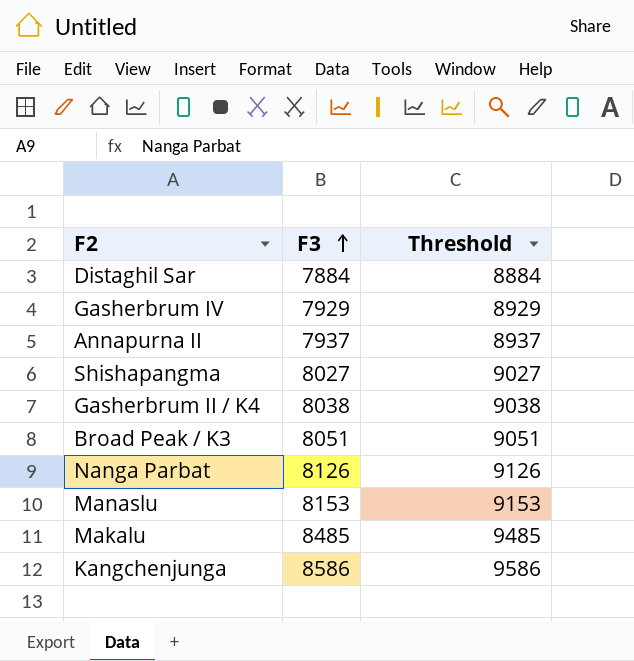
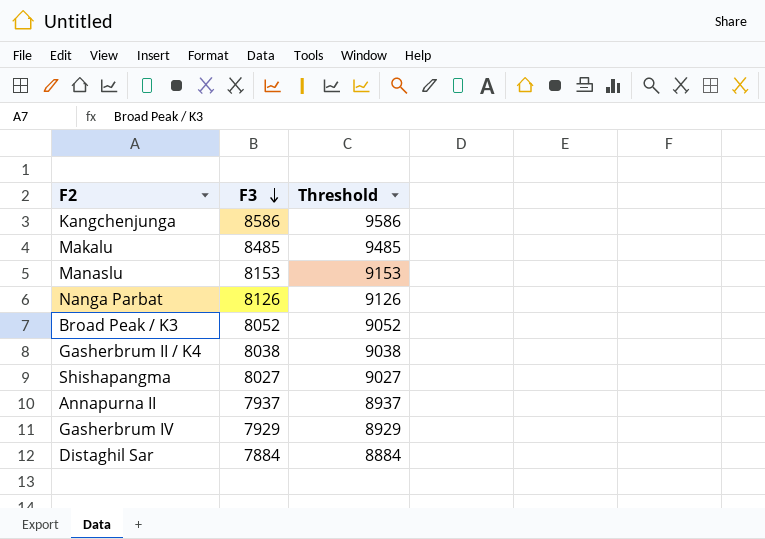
row order: F3 ascending -> F3 descending
Broad Peak / K3 | F3: 8051 -> 8052
Broad Peak / K3 | Threshold: 9051 -> 9052

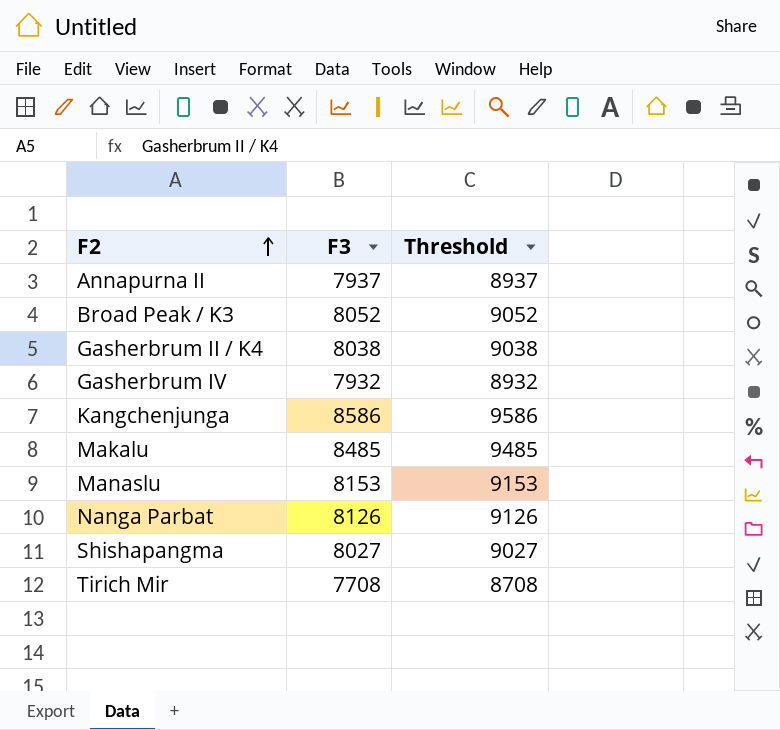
row order: F3 descending -> F2 ascending
row Distaghil Sar: 7884 | 8884 -> none
Gasherbrum IV | F3: 7929 -> 7932
Gasherbrum IV | Threshold: 8929 -> 8932
row Tirich Mir: none -> 7708 | 8708

